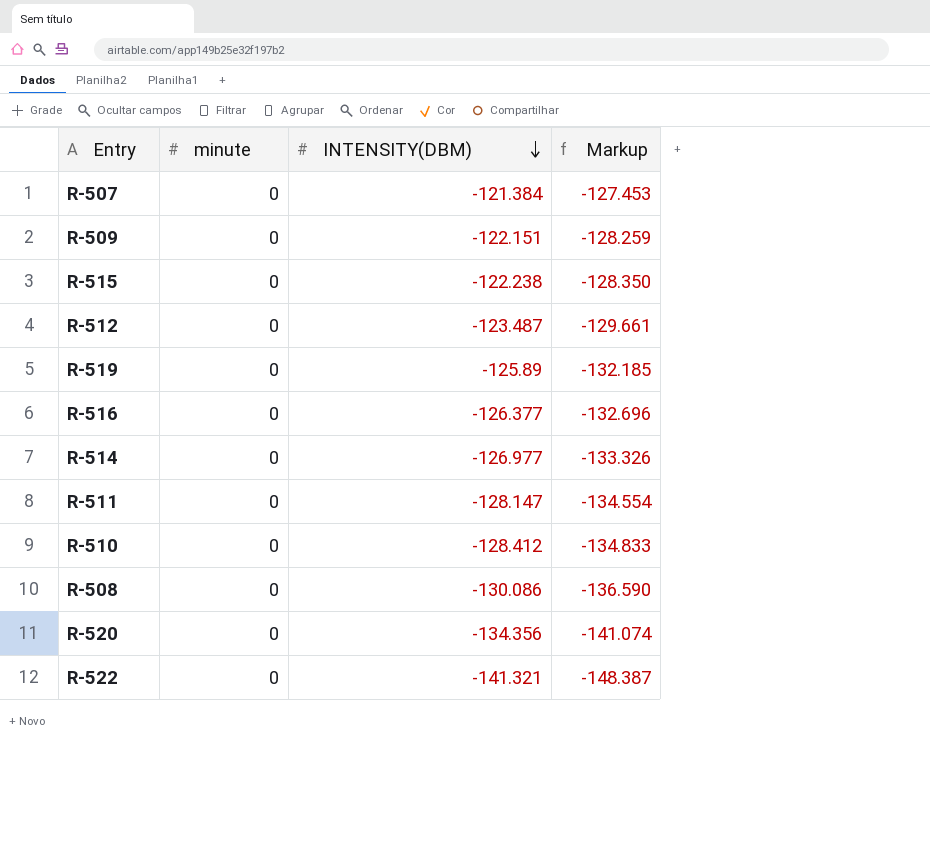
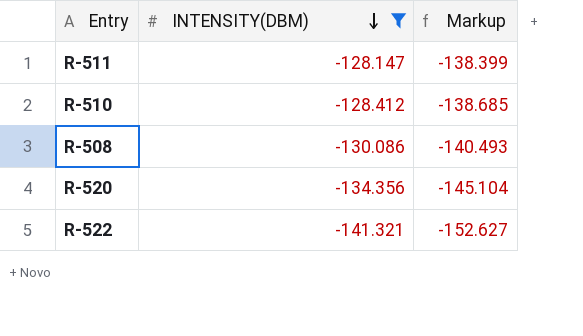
filter: none -> INTENSITY(DBM) <= -128.147
column minute | position: 2 -> none
column Markup | formula: [INTENSITY(DBM)] * 1.05 -> [INTENSITY(DBM)] * 1.08

